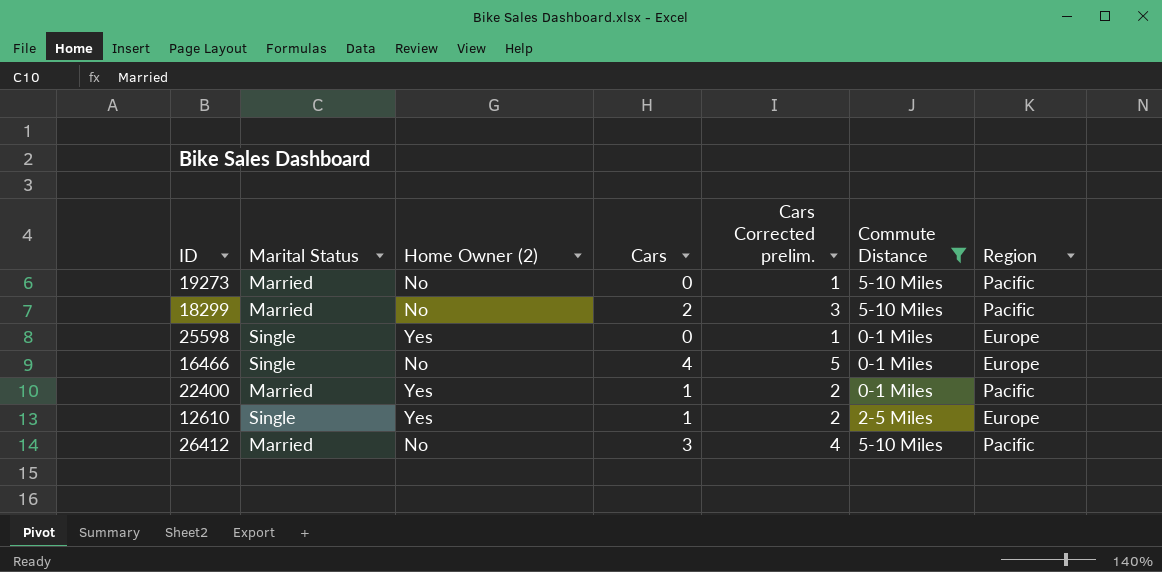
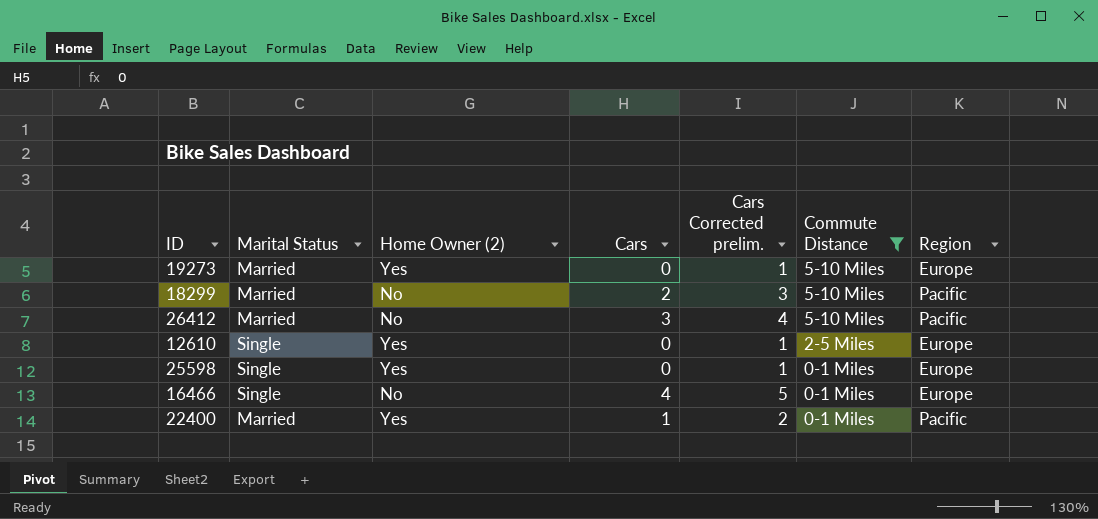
row order: none -> Commute Distance descending
19273 | Home Owner (2): No -> Yes
19273 | Region: Pacific -> Europe
12610 | Cars: 1 -> 0
12610 | Cars Corrected prelim.: 2 -> 1

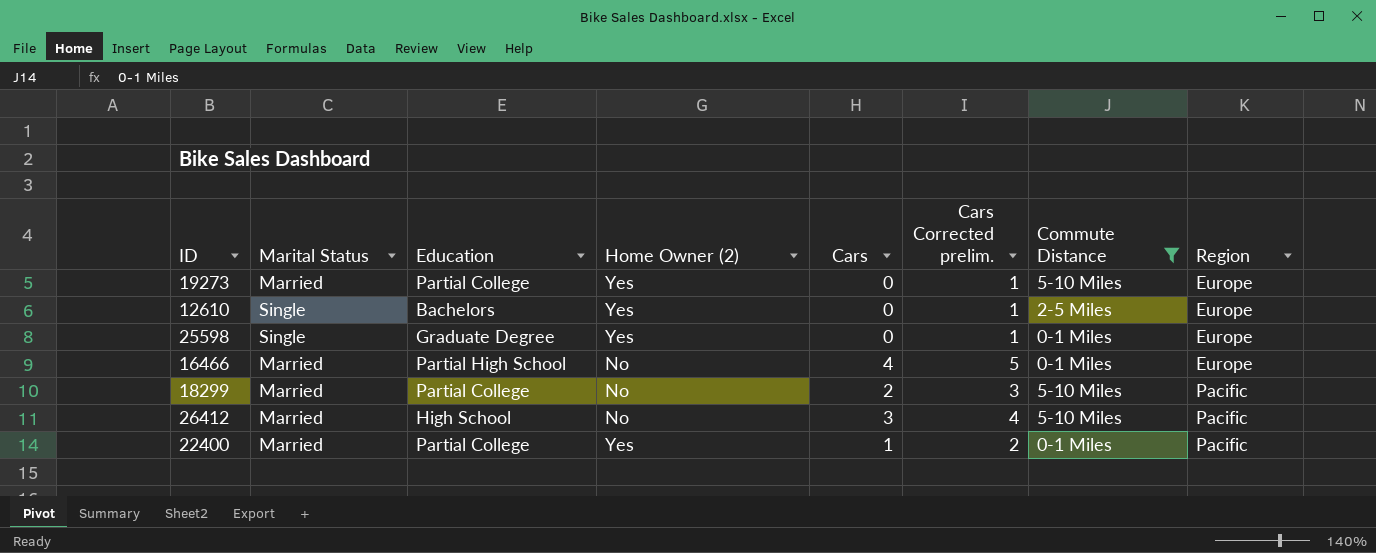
row order: Commute Distance descending -> Region ascending
column Education | position: none -> 3
16466 | Marital Status: Single -> Married

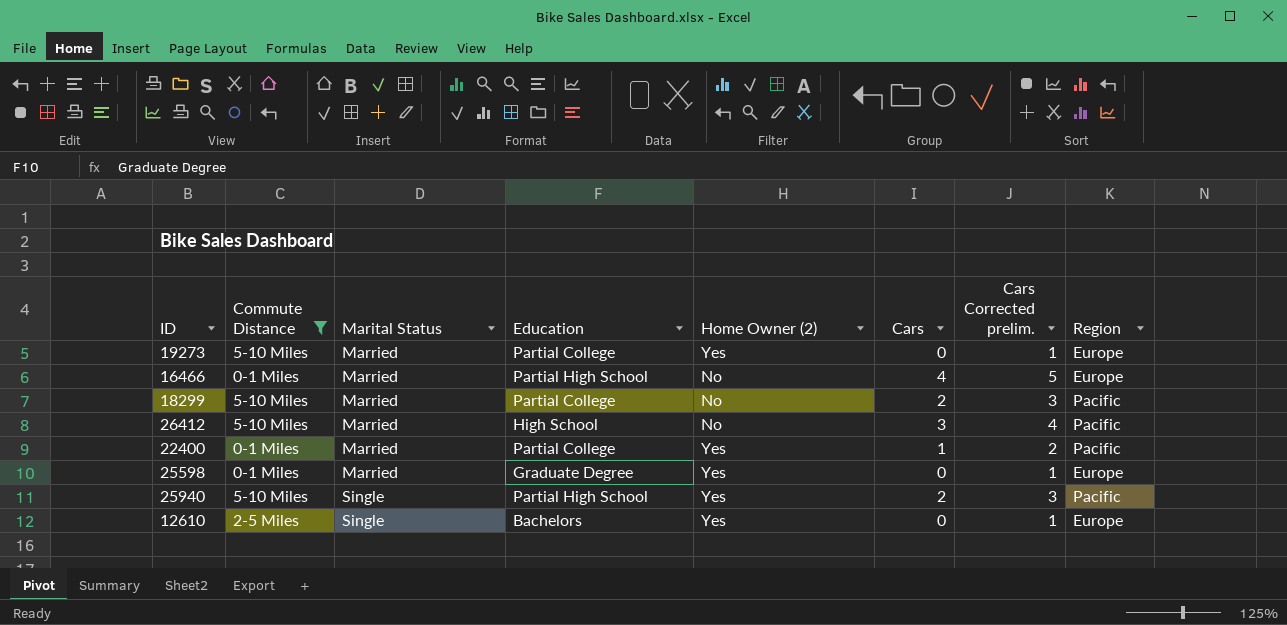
row order: Region ascending -> Marital Status ascending
column Commute Distance | position: 7 -> 2
25598 | Marital Status: Single -> Married
row 25940: none -> 5-10 Miles | Single | Partial High School | Yes | 2 | 3 | Pacific

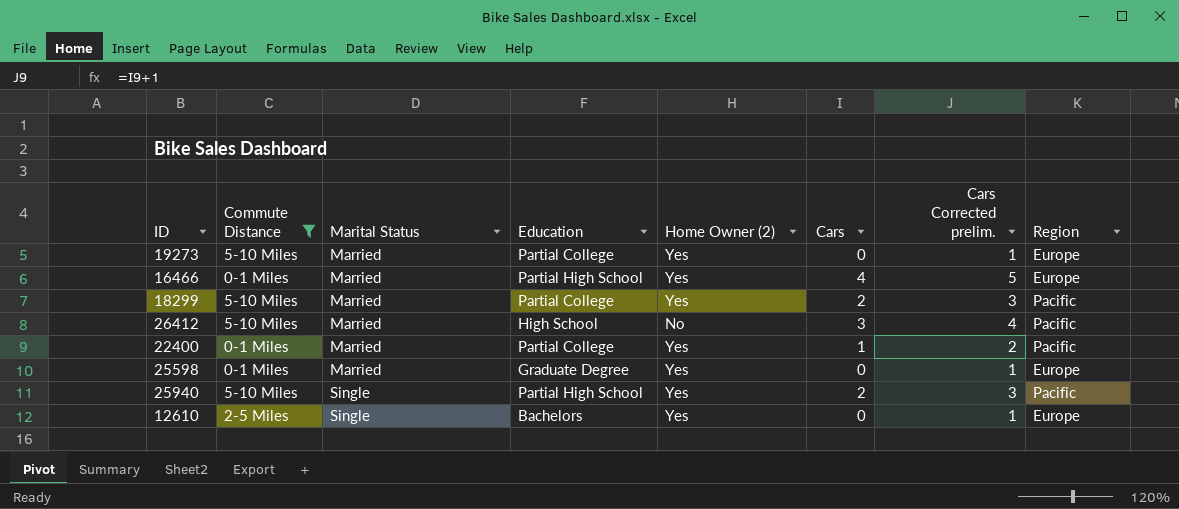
16466 | Home Owner (2): No -> Yes
18299 | Home Owner (2): No -> Yes

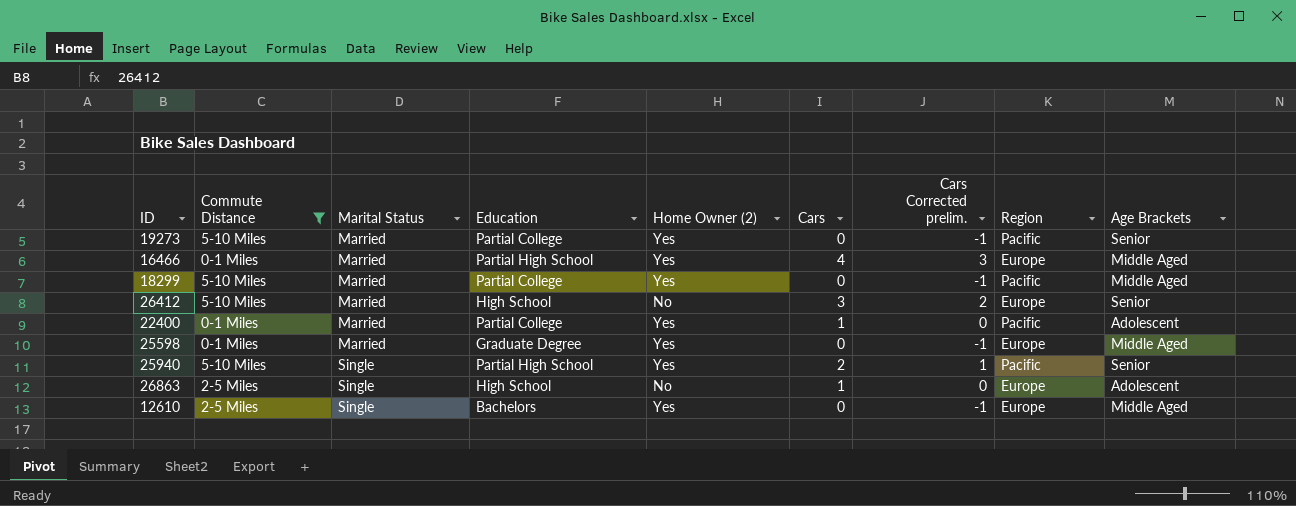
column Cars Corrected prelim. | formula: [Cars] + 1 -> [Cars] - 1
column Age Brackets | position: none -> 9
19273 | Region: Europe -> Pacific
18299 | Cars: 2 -> 0
26412 | Region: Pacific -> Europe
row 26863: none -> 2-5 Miles | Single | High School | No | 1 | 0 | Europe | Adolescent

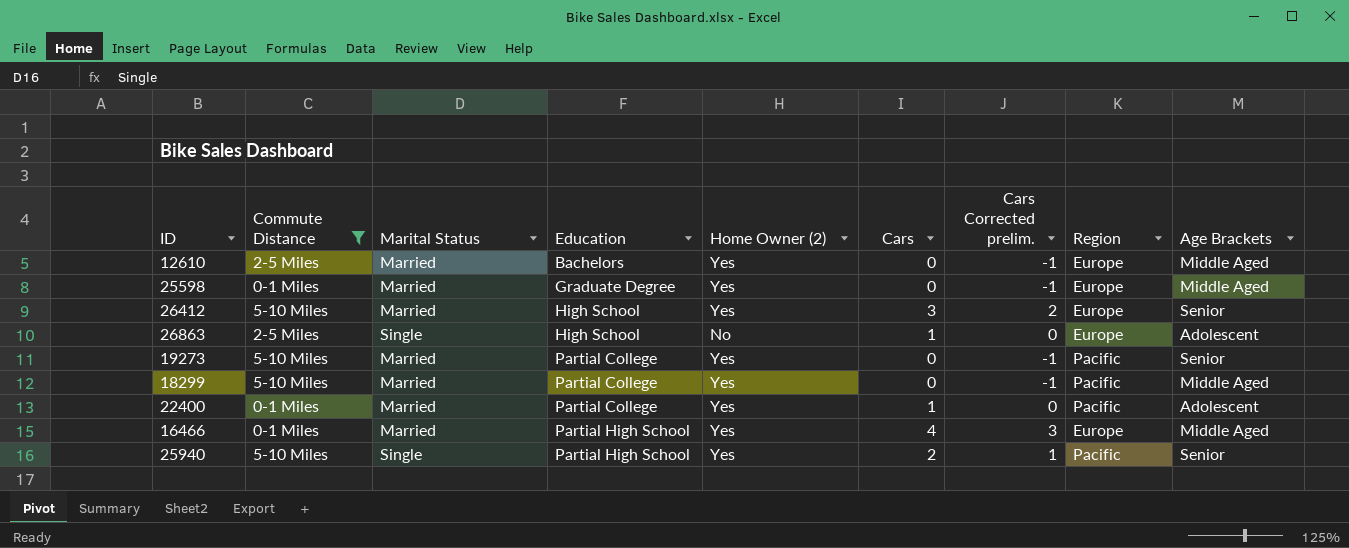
row order: Marital Status ascending -> Education ascending
12610 | Marital Status: Single -> Married
26412 | Home Owner (2): No -> Yes

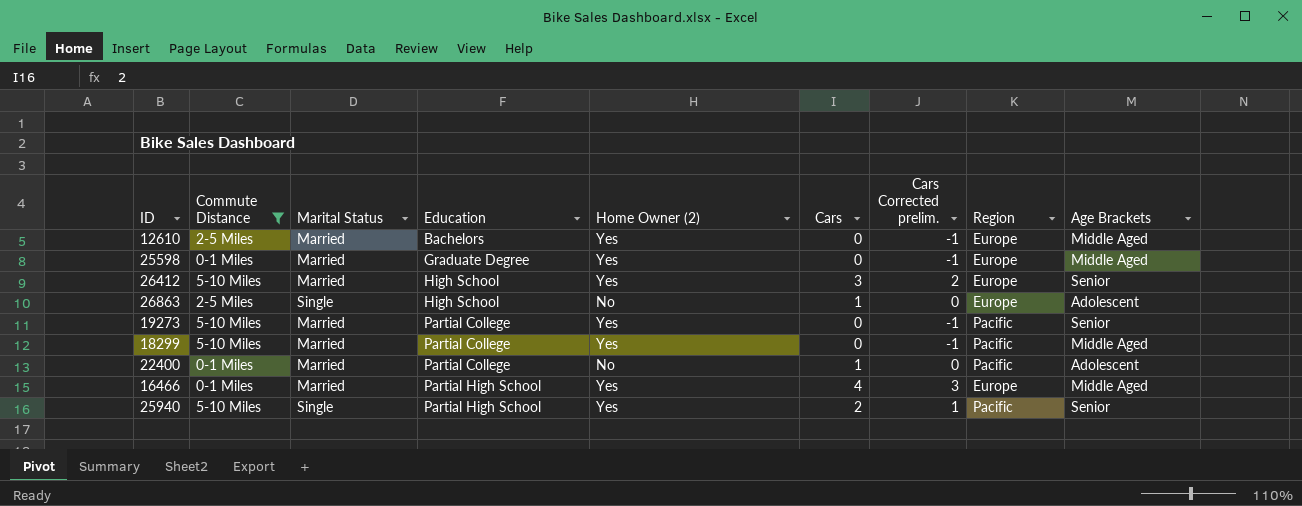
22400 | Home Owner (2): Yes -> No

